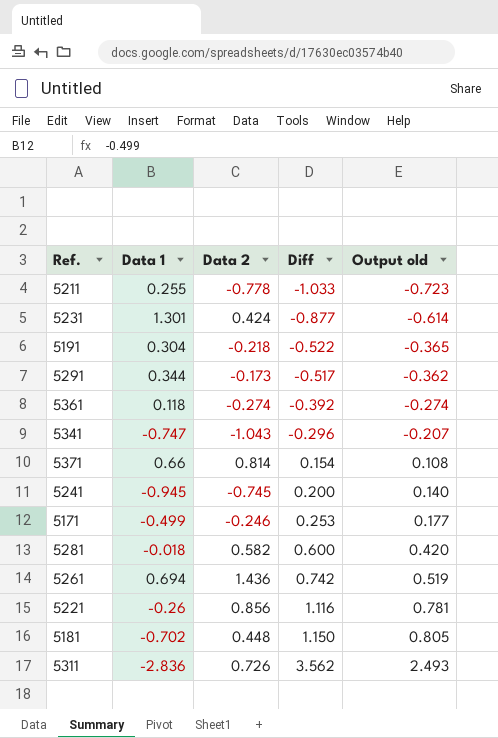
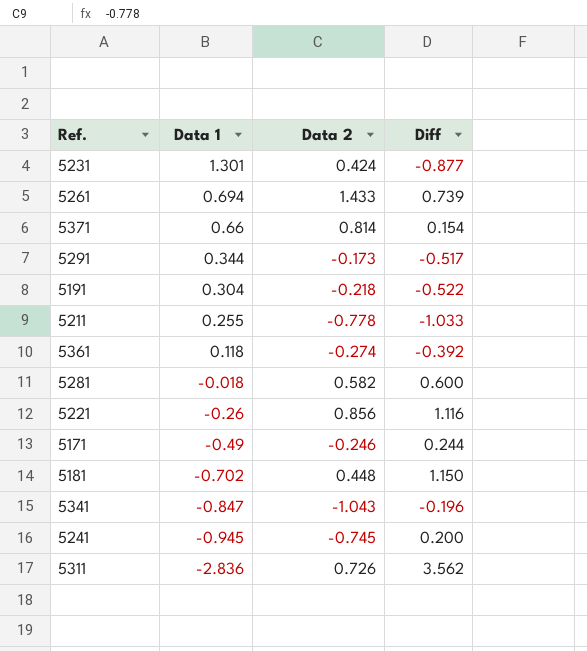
row order: Diff ascending -> Data 1 descending
column Output old | formula: [Diff] * 0.7 -> none
5261 | Data 2: 1.436 -> 1.433
5261 | Diff: 0.742 -> 0.739
5171 | Data 1: -0.499 -> -0.49
5171 | Diff: 0.253 -> 0.244
5341 | Data 1: -0.747 -> -0.847
5341 | Diff: -0.296 -> -0.196

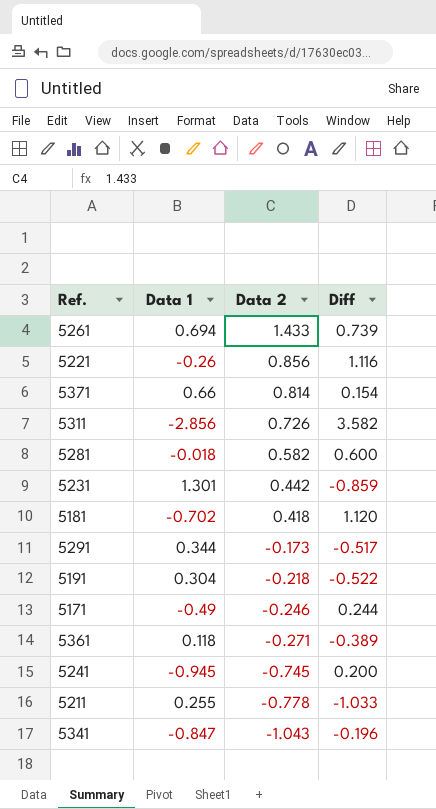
row order: Data 1 descending -> Data 2 descending
5311 | Data 1: -2.836 -> -2.856
5311 | Diff: 3.562 -> 3.582
5231 | Data 2: 0.424 -> 0.442
5231 | Diff: -0.877 -> -0.859
5181 | Data 2: 0.448 -> 0.418
5181 | Diff: 1.150 -> 1.120
5361 | Data 2: -0.274 -> -0.271
5361 | Diff: -0.392 -> -0.389

